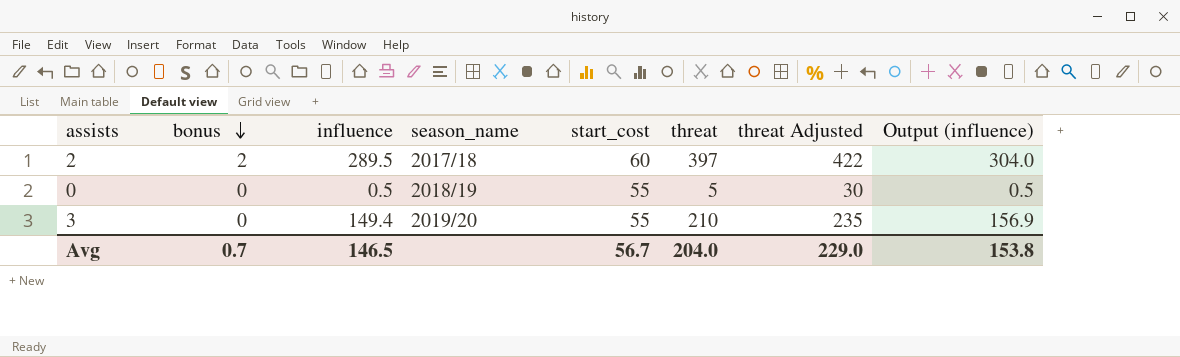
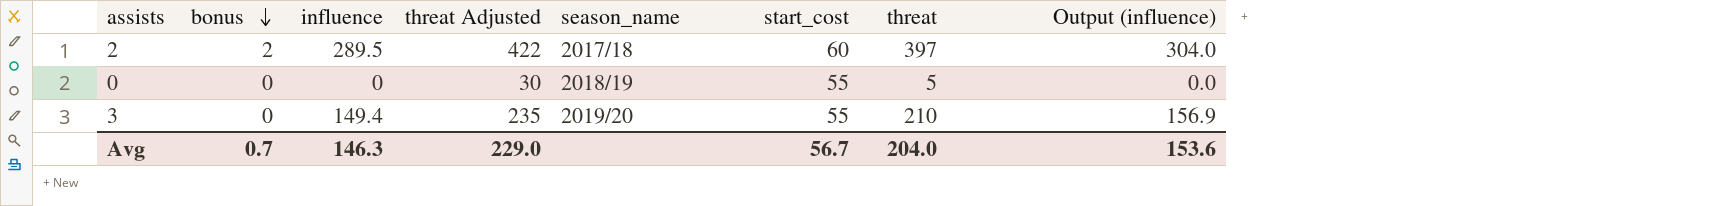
column threat Adjusted | position: 7 -> 4
0 | influence: 0.5 -> 0
0 | Output (influence): 0.5 -> 0.0
Avg | influence: 146.5 -> 146.3
Avg | Output (influence): 153.8 -> 153.6

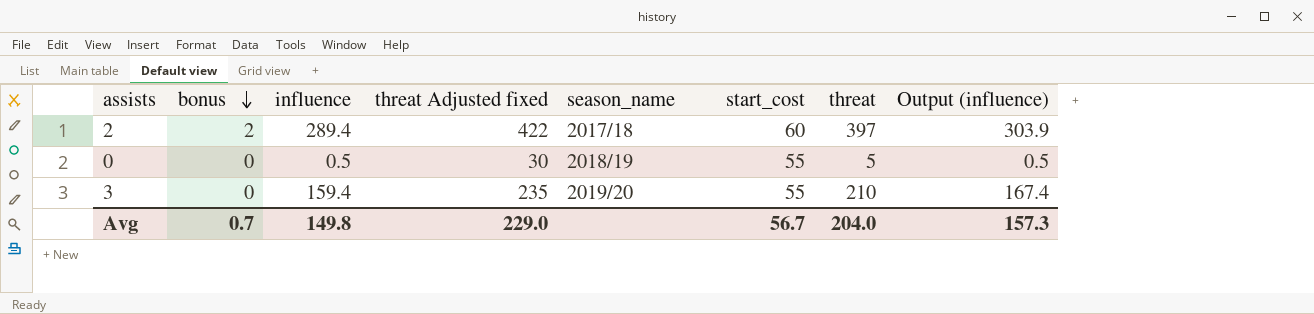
column name: threat Adjusted -> threat Adjusted fixed
2 | influence: 289.5 -> 289.4
2 | Output (influence): 304.0 -> 303.9
0 | influence: 0 -> 0.5
0 | Output (influence): 0.0 -> 0.5
3 | influence: 149.4 -> 159.4
3 | Output (influence): 156.9 -> 167.4
Avg | influence: 146.3 -> 149.8
Avg | Output (influence): 153.6 -> 157.3

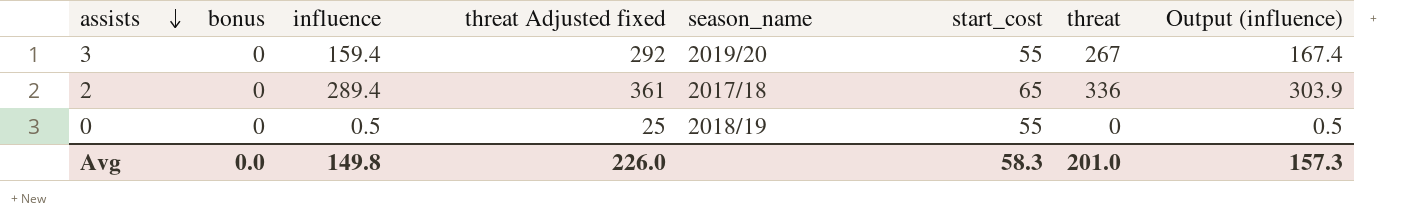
row order: bonus descending -> assists descending
3 | threat Adjusted fixed: 235 -> 292
3 | threat: 210 -> 267
2 | bonus: 2 -> 0
2 | threat Adjusted fixed: 422 -> 361
2 | start_cost: 60 -> 65
2 | threat: 397 -> 336
0 | threat Adjusted fixed: 30 -> 25
0 | threat: 5 -> 0
Avg | bonus: 0.7 -> 0.0
Avg | threat Adjusted fixed: 229.0 -> 226.0
Avg | start_cost: 56.7 -> 58.3
Avg | threat: 204.0 -> 201.0

